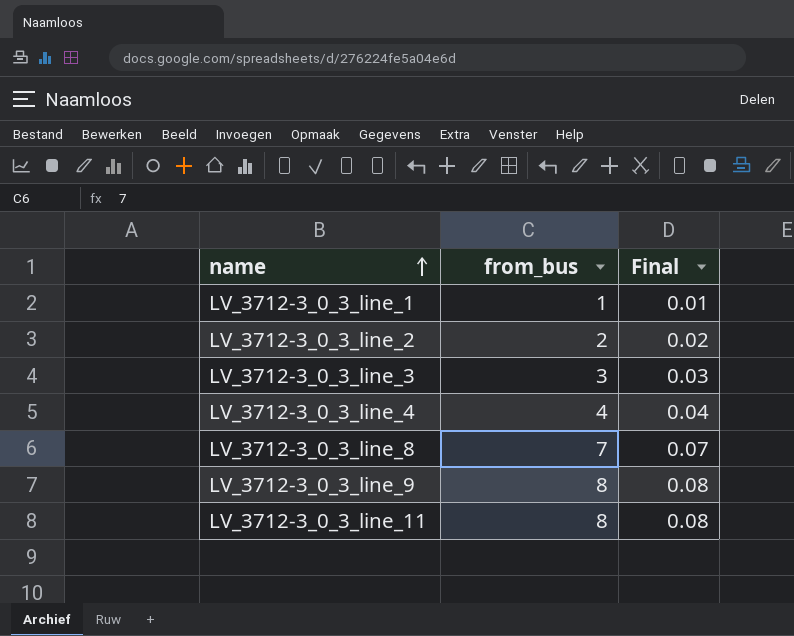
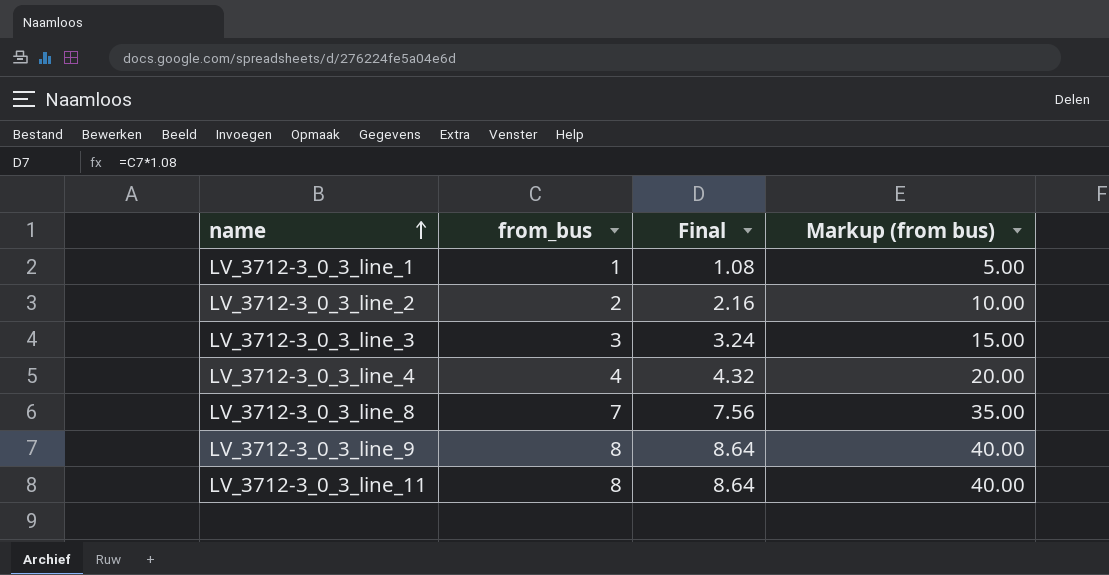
column Final | formula: [from_bus] * 0.01 -> [from_bus] * 1.08
column Markup (from bus) | formula: none -> [from_bus] * 5

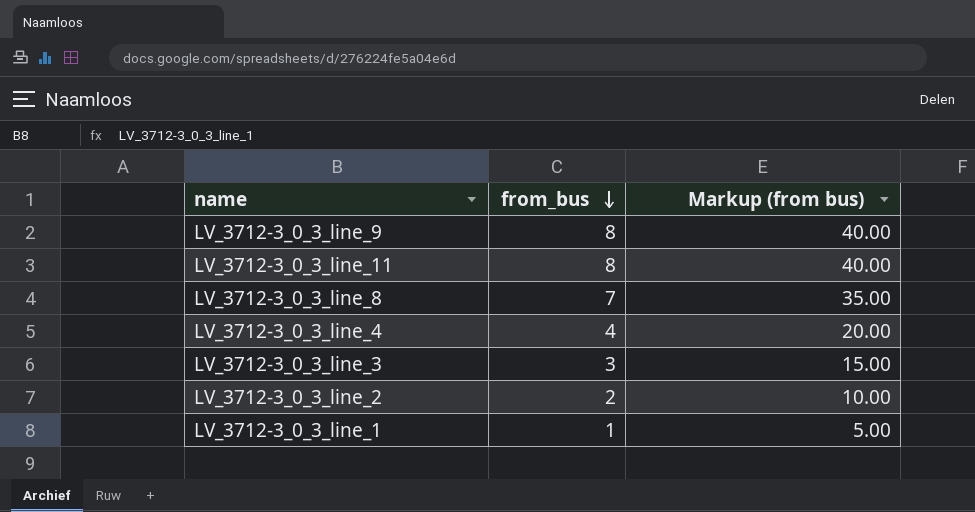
row order: name ascending -> from_bus descending
column Final | formula: [from_bus] * 1.08 -> none

